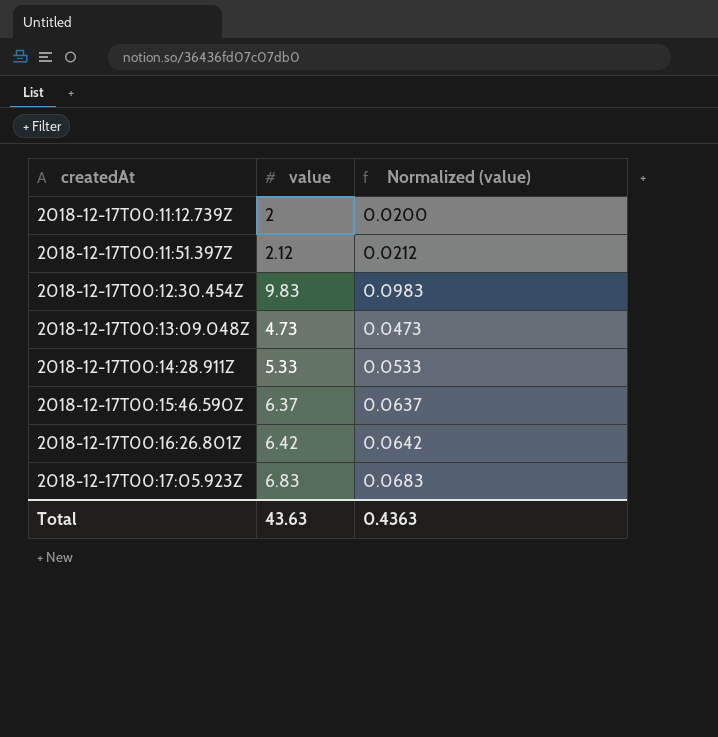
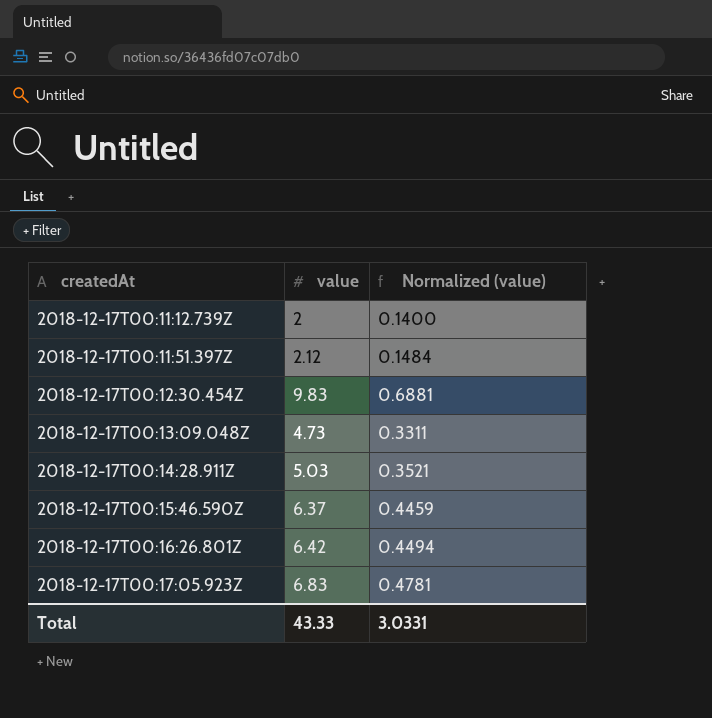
column Normalized (value) | formula: [value] * 0.01 -> [value] * 0.07
2018-12-17T00:14:28.911Z | value: 5.33 -> 5.03
Total | value: 43.63 -> 43.33
Total | Normalized (value): 0.4363 -> 3.0331

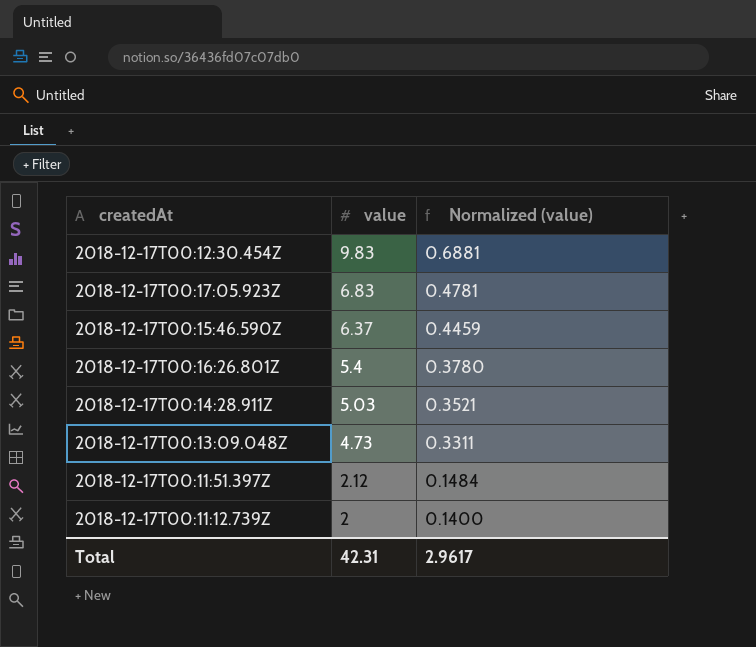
row order: createdAt ascending -> value descending
2018-12-17T00:16:26.801Z | value: 6.42 -> 5.4
2018-12-17T00:16:26.801Z | Normalized (value): 0.4494 -> 0.3780
Total | value: 43.33 -> 42.31
Total | Normalized (value): 3.0331 -> 2.9617

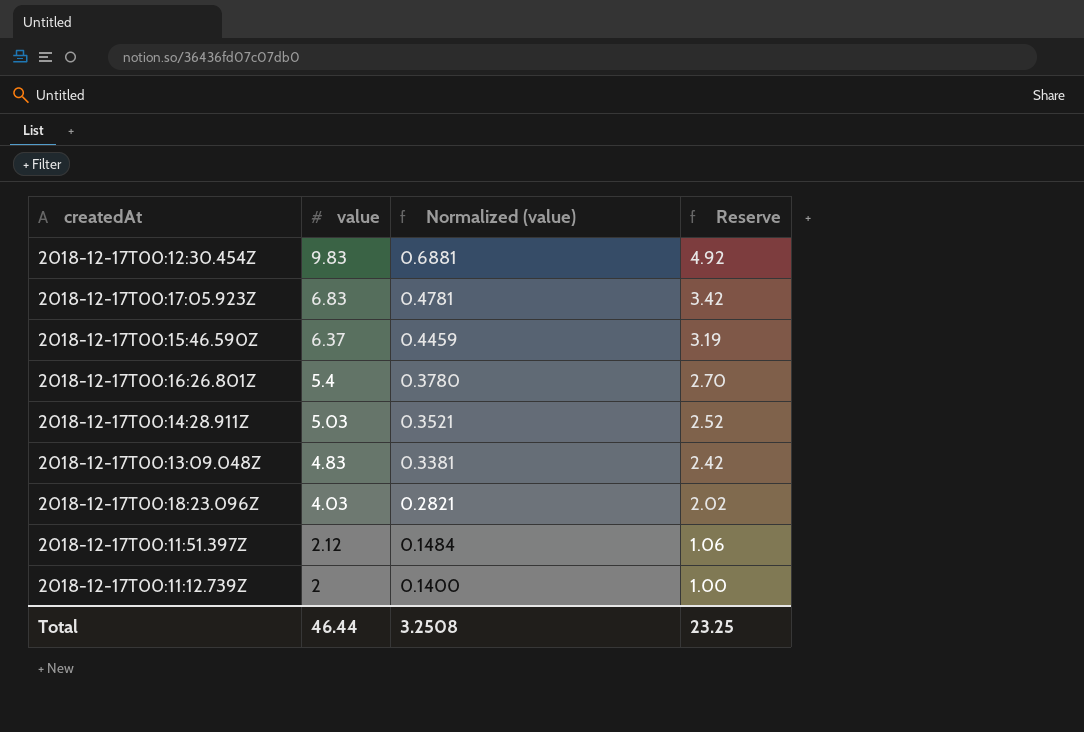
column Reserve | formula: none -> [value] * 0.5
2018-12-17T00:13:09.048Z | value: 4.73 -> 4.83
2018-12-17T00:13:09.048Z | Normalized (value): 0.3311 -> 0.3381
row 2018-12-17T00:18:23.096Z: none -> 4.03 | 0.2821 | 2.02
Total | value: 42.31 -> 46.44
Total | Normalized (value): 2.9617 -> 3.2508

